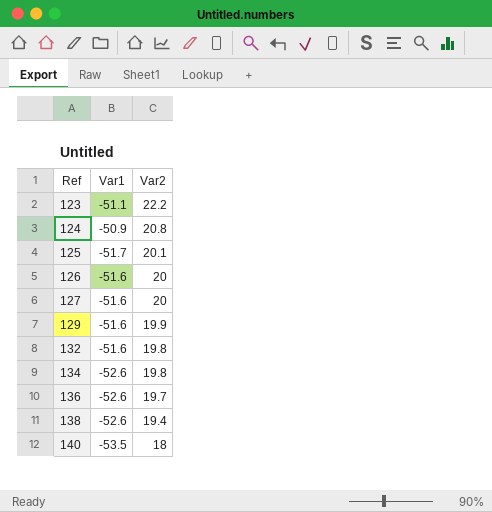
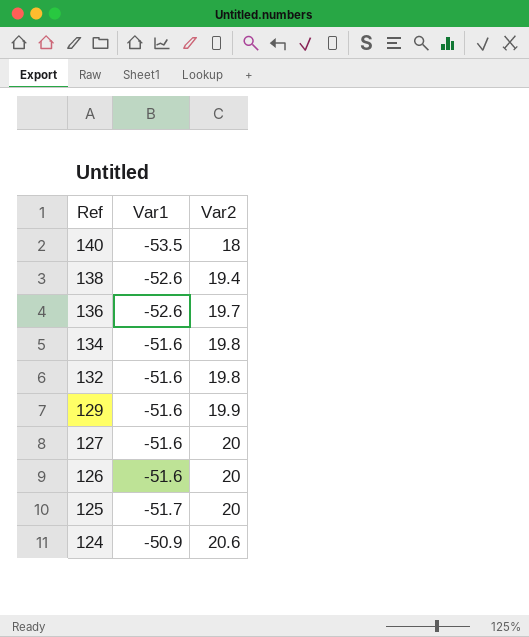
row order: Ref ascending -> Ref descending
row 123: -51.1 | 22.2 -> none
134 | Var1: -52.6 -> -51.6
125 | Var2: 20.1 -> 20
124 | Var2: 20.8 -> 20.6

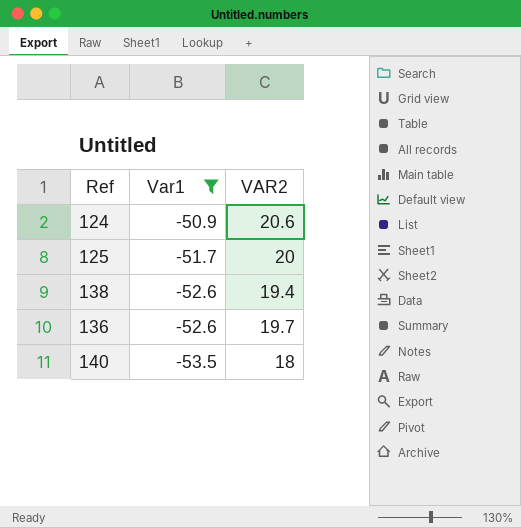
filter: none -> Var1 != -51.6
row order: Ref descending -> Var1 descending
column name: Var2 -> VAR2

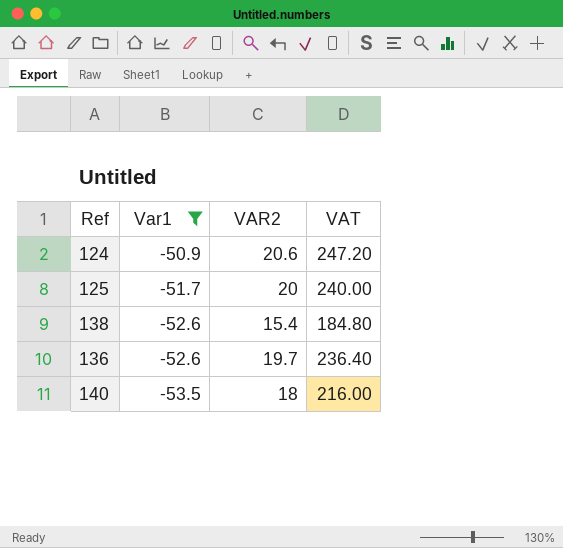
column VAT | formula: none -> [VAR2] * 12
138 | VAR2: 19.4 -> 15.4

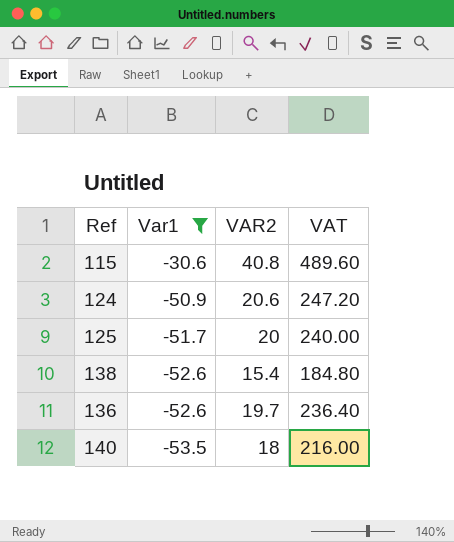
row 115: none -> -30.6 | 40.8 | 489.60

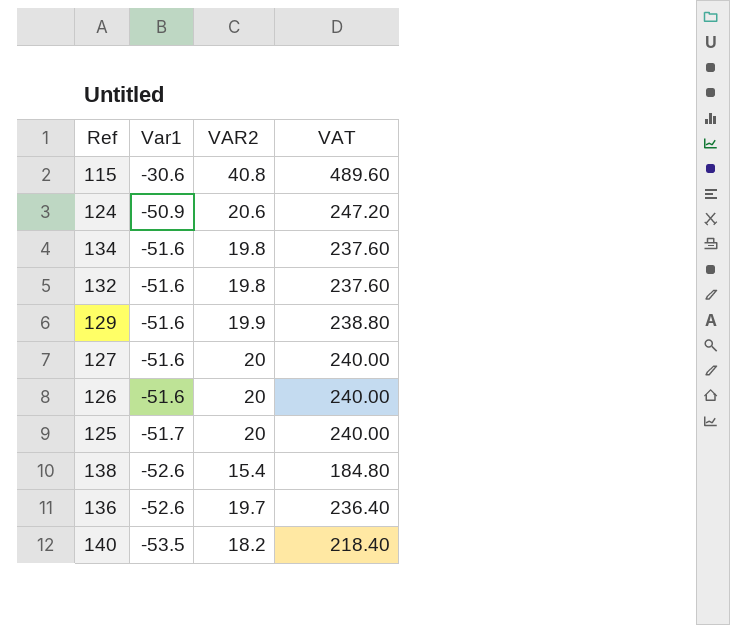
filter: Var1 != -51.6 -> none
140 | VAR2: 18 -> 18.2
140 | VAT: 216.00 -> 218.40

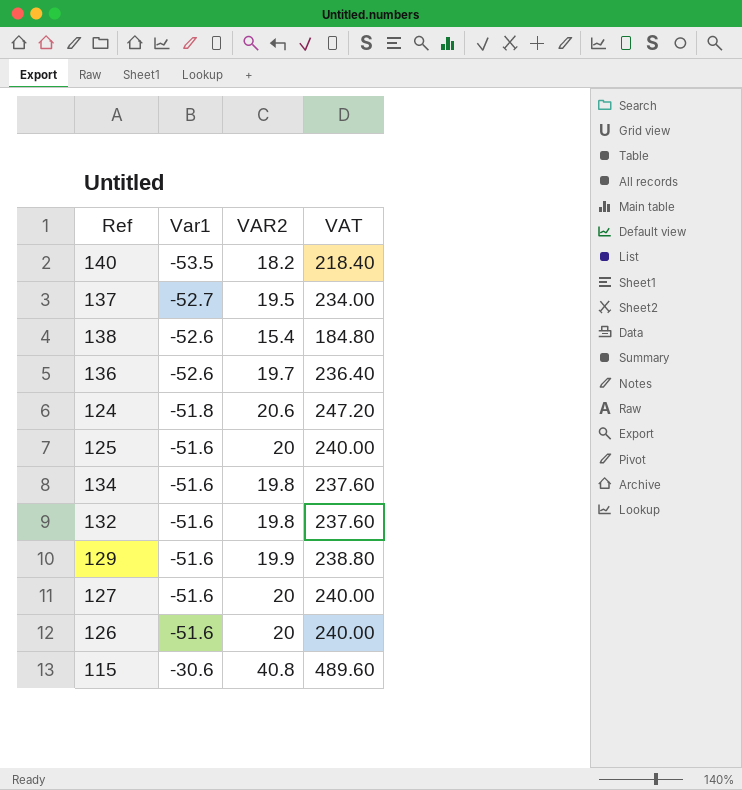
row order: Var1 descending -> Var1 ascending
row 137: none -> -52.7 | 19.5 | 234.00
124 | Var1: -50.9 -> -51.8
125 | Var1: -51.7 -> -51.6

